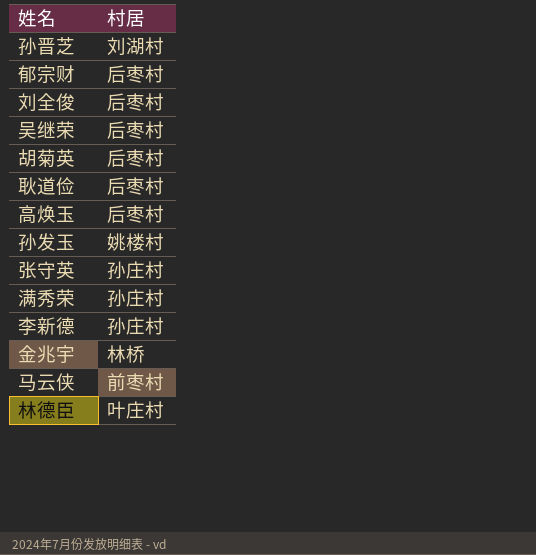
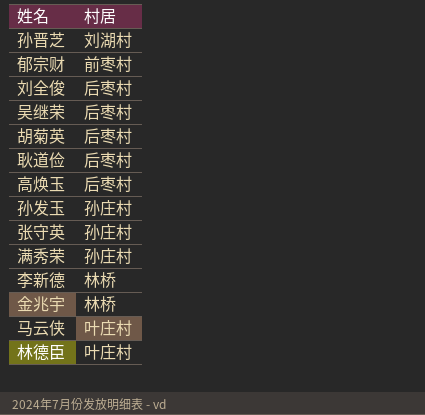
郁宗财 | 村居: 后枣村 -> 前枣村
孙发玉 | 村居: 姚楼村 -> 孙庄村
李新德 | 村居: 孙庄村 -> 林桥
马云侠 | 村居: 前枣村 -> 叶庄村

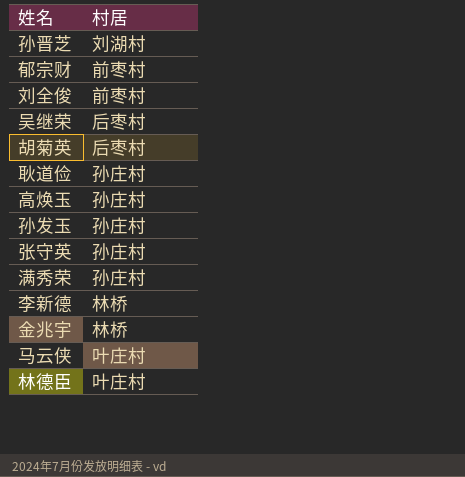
刘全俊 | 村居: 后枣村 -> 前枣村
耿道俭 | 村居: 后枣村 -> 孙庄村
高焕玉 | 村居: 后枣村 -> 孙庄村

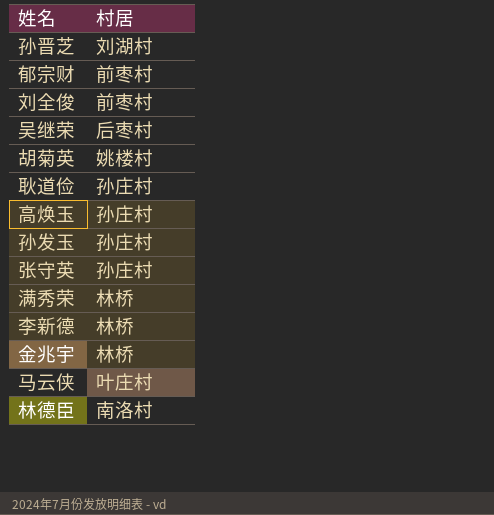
胡菊英 | 村居: 后枣村 -> 姚楼村
满秀荣 | 村居: 孙庄村 -> 林桥
林德臣 | 村居: 叶庄村 -> 南洛村

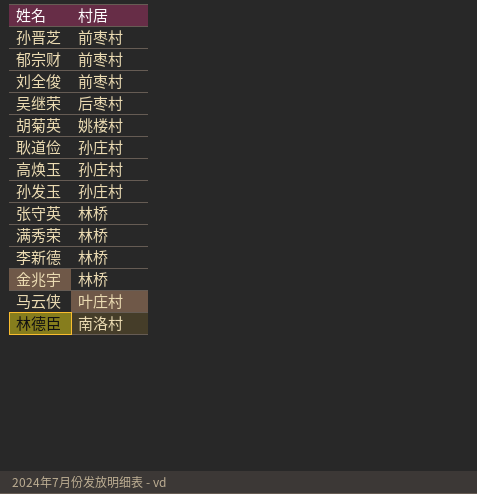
孙晋芝 | 村居: 刘湖村 -> 前枣村
张守英 | 村居: 孙庄村 -> 林桥

